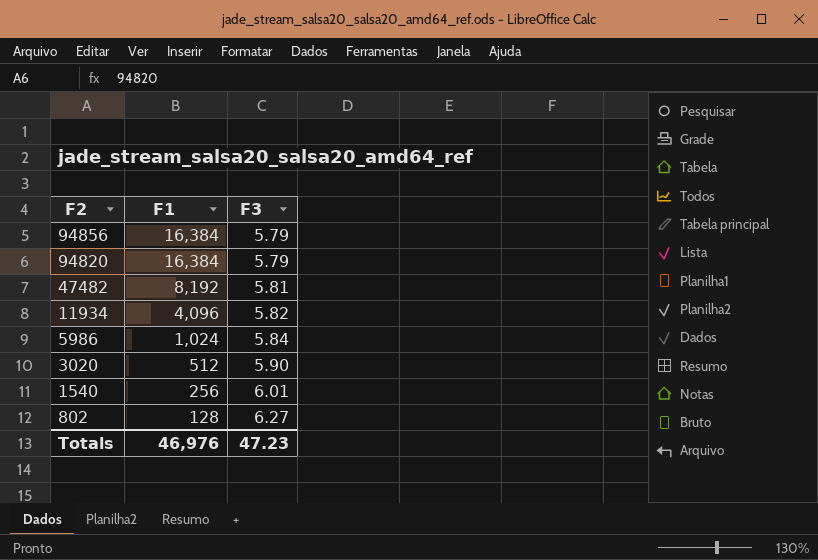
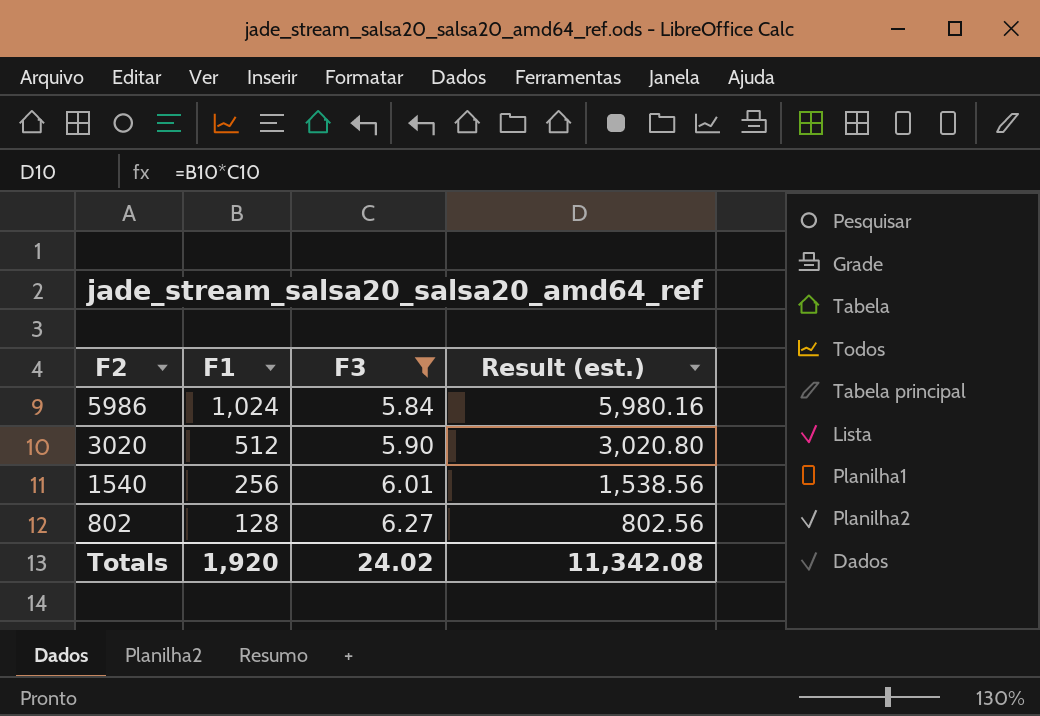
filter: none -> F3 >= 5.84
column Result (est.) | formula: none -> [F1] * [F3]
Totals | F1: 46,976 -> 1,920
Totals | F3: 47.23 -> 24.02

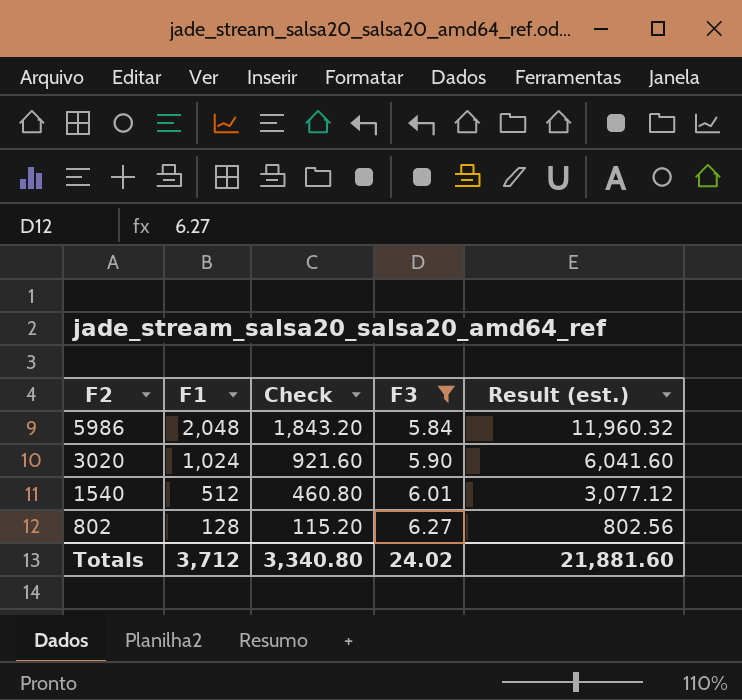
column Check | formula: none -> [F1] * 0.9
5986 | F1: 1,024 -> 2,048
5986 | Result (est.): 5,980.16 -> 11,960.32
3020 | F1: 512 -> 1,024
3020 | Result (est.): 3,020.80 -> 6,041.60
1540 | F1: 256 -> 512
1540 | Result (est.): 1,538.56 -> 3,077.12
Totals | F1: 1,920 -> 3,712
Totals | Result (est.): 11,342.08 -> 21,881.60

